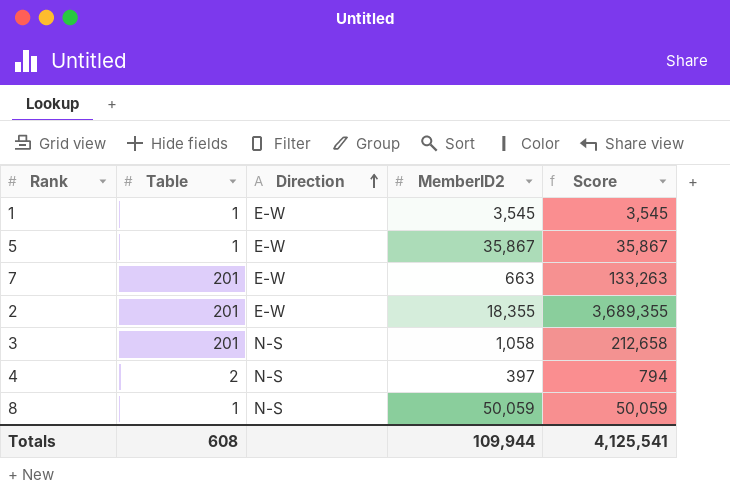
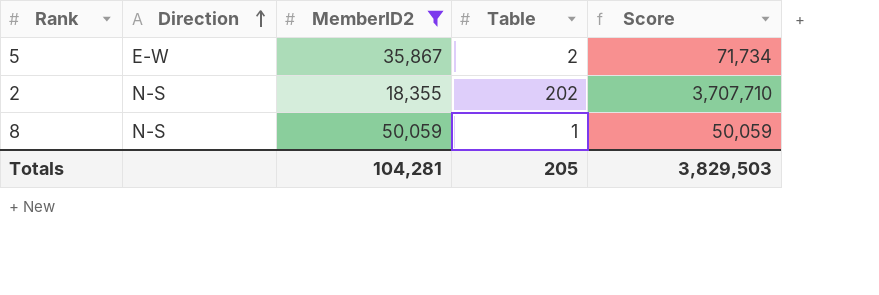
filter: none -> MemberID2 >= 18,355
column Table | position: 2 -> 4
5 | Table: 1 -> 2
5 | Score: 35,867 -> 71,734
2 | Direction: E-W -> N-S
2 | Table: 201 -> 202
2 | Score: 3,689,355 -> 3,707,710
Totals | MemberID2: 109,944 -> 104,281
Totals | Table: 608 -> 205
Totals | Score: 4,125,541 -> 3,829,503

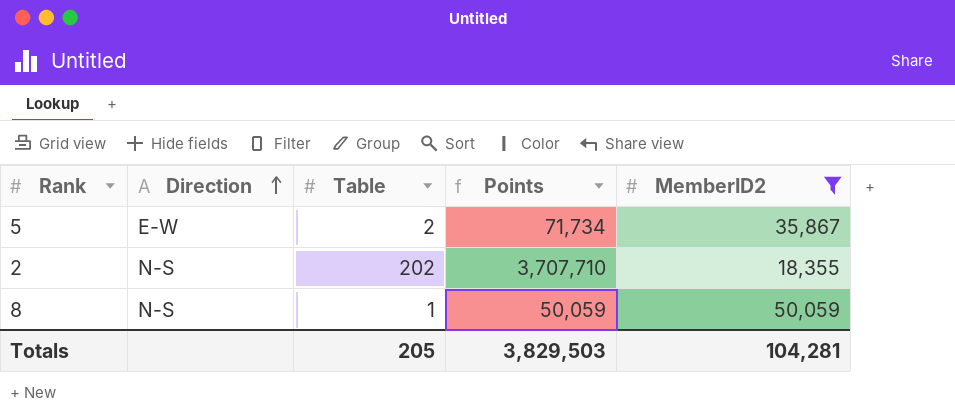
column name: Score -> Points
column MemberID2 | position: 3 -> 5

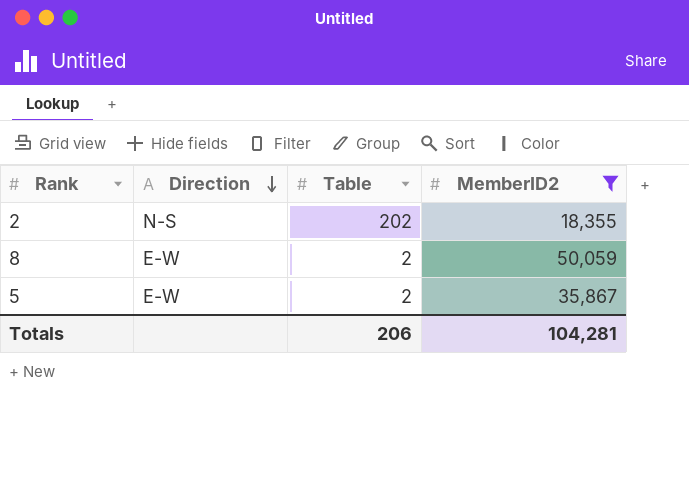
row order: Direction ascending -> Direction descending
column Points | formula: [Table] * [MemberID2] -> none
8 | Direction: N-S -> E-W
8 | Table: 1 -> 2
Totals | Table: 205 -> 206

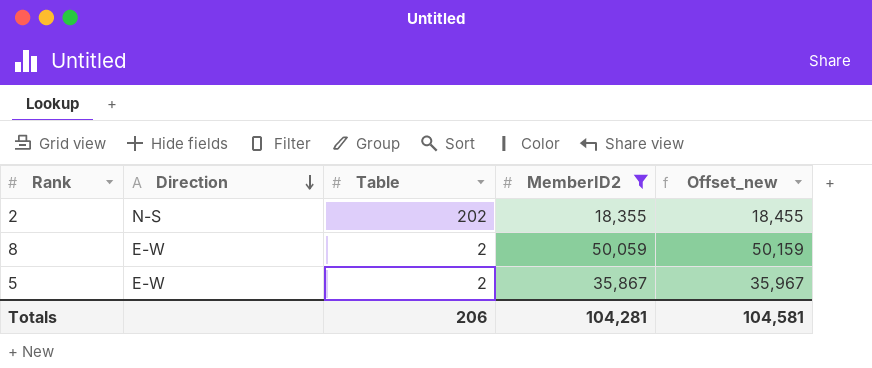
column Offset_new | formula: none -> [MemberID2] + 100

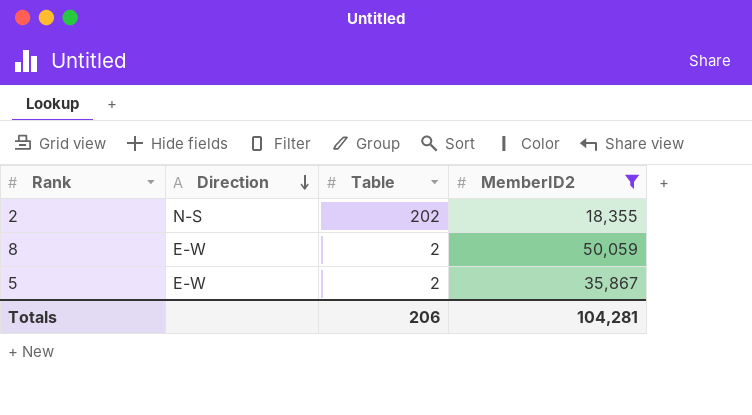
column Offset_new | formula: [MemberID2] + 100 -> none

